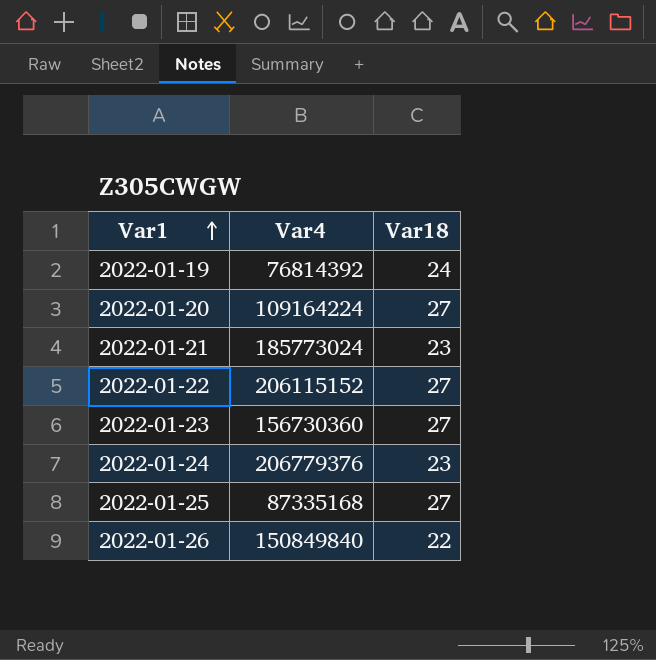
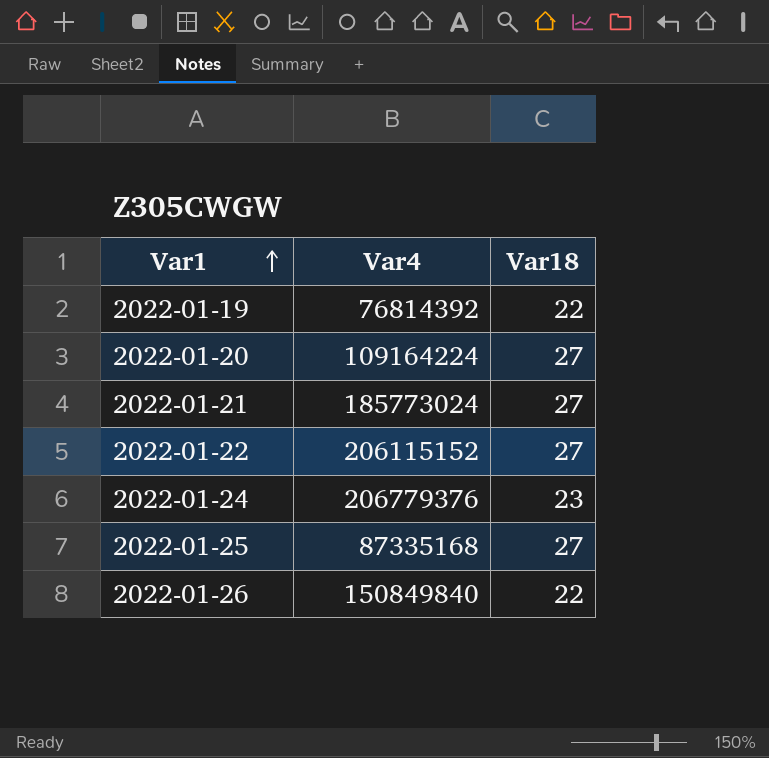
row 2022-01-23: 156730360 | 27 -> none
2022-01-19 | Var18: 24 -> 22
2022-01-21 | Var18: 23 -> 27

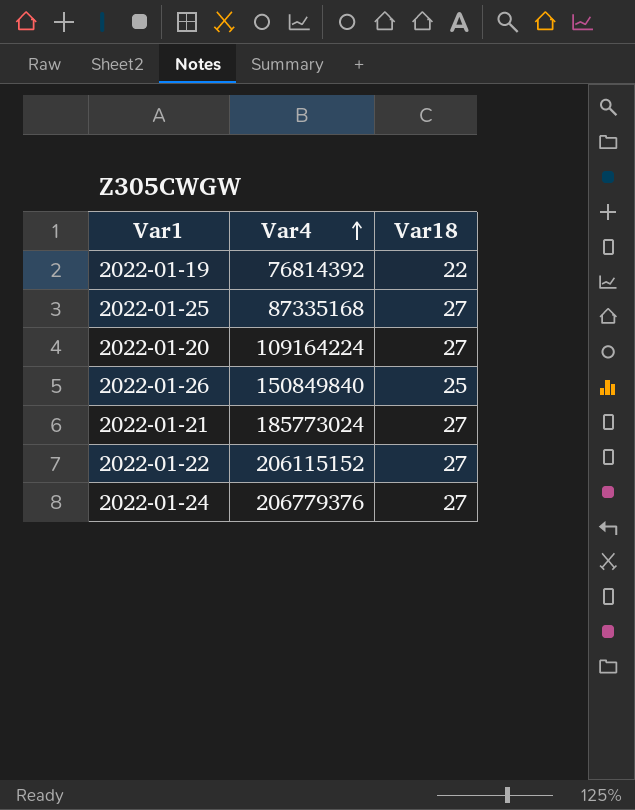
row order: Var1 ascending -> Var4 ascending
2022-01-26 | Var18: 22 -> 25
2022-01-24 | Var18: 23 -> 27

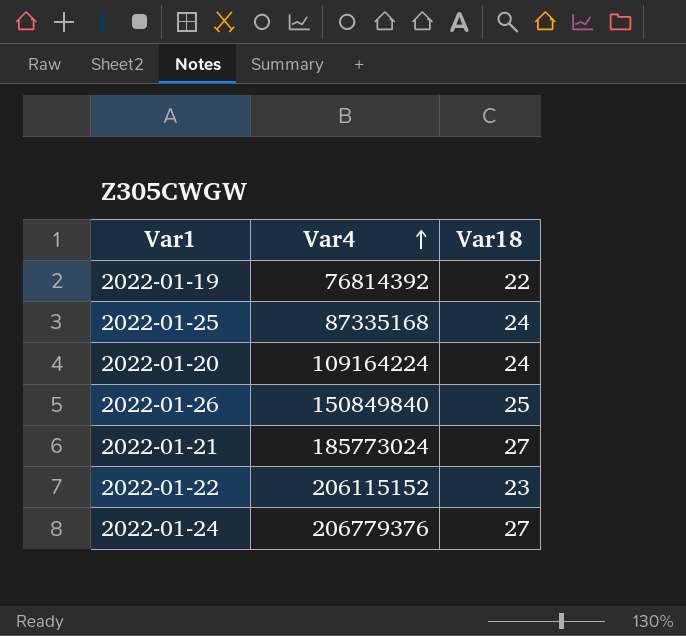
2022-01-25 | Var18: 27 -> 24
2022-01-20 | Var18: 27 -> 24
2022-01-22 | Var18: 27 -> 23

